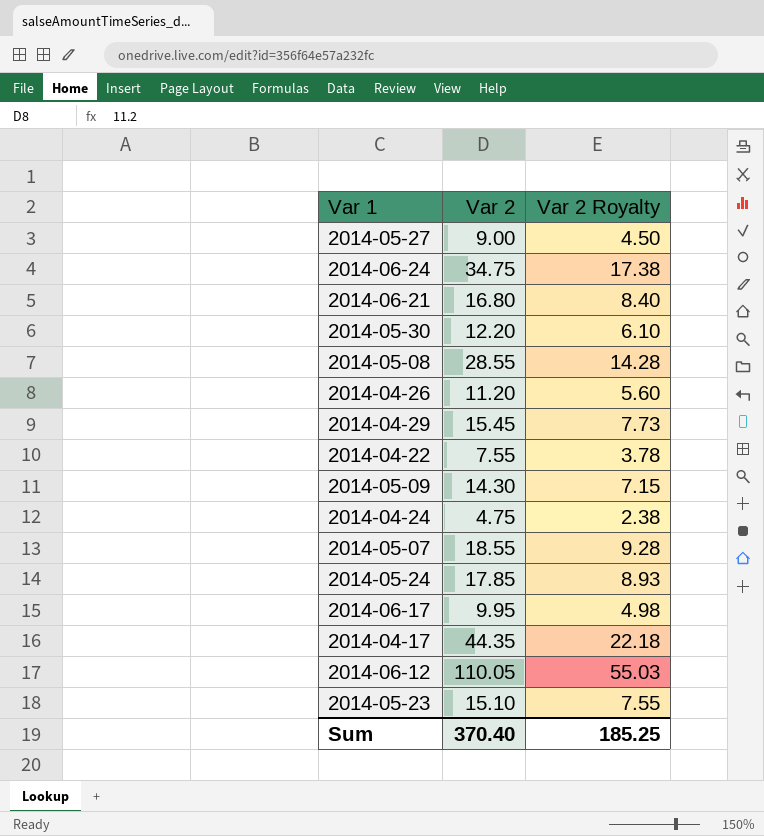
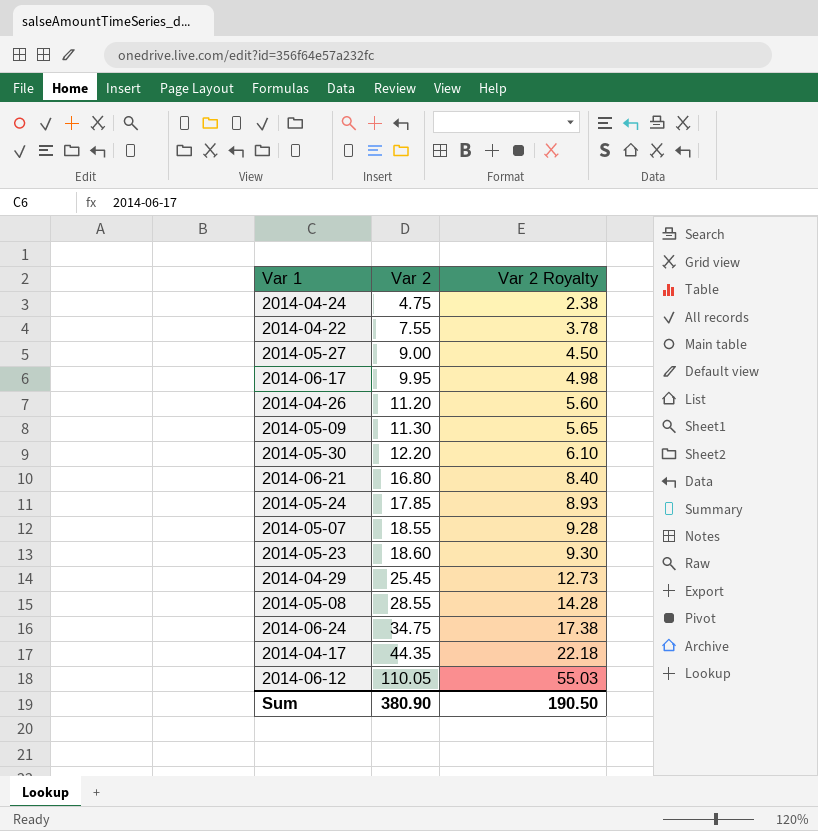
row order: none -> Var 2 ascending
2014-05-09 | Var 2: 14.30 -> 11.30
2014-05-09 | Var 2 Royalty: 7.15 -> 5.65
2014-05-23 | Var 2: 15.10 -> 18.60
2014-05-23 | Var 2 Royalty: 7.55 -> 9.30
2014-04-29 | Var 2: 15.45 -> 25.45
2014-04-29 | Var 2 Royalty: 7.73 -> 12.73
Sum | Var 2: 370.40 -> 380.90
Sum | Var 2 Royalty: 185.25 -> 190.50

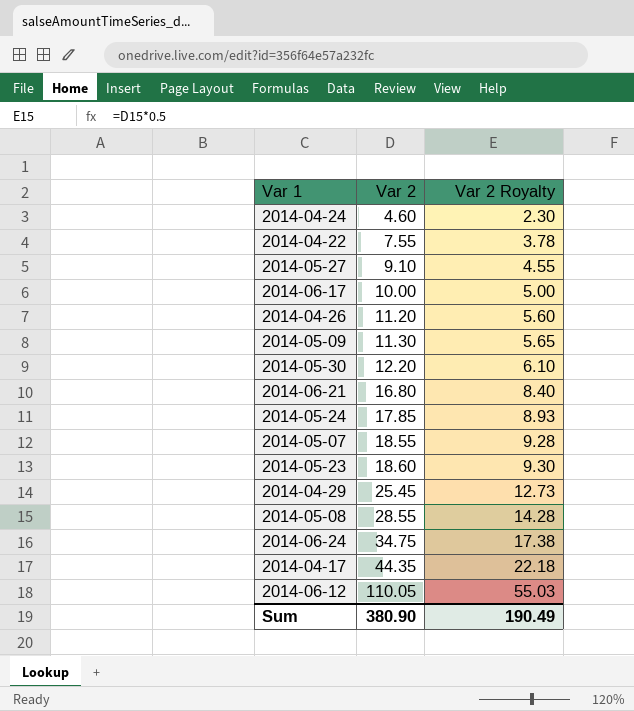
2014-04-24 | Var 2: 4.75 -> 4.60
2014-04-24 | Var 2 Royalty: 2.38 -> 2.30
2014-05-27 | Var 2: 9.00 -> 9.10
2014-05-27 | Var 2 Royalty: 4.50 -> 4.55
2014-06-17 | Var 2: 9.95 -> 10.00
2014-06-17 | Var 2 Royalty: 4.98 -> 5.00
Sum | Var 2 Royalty: 190.50 -> 190.49

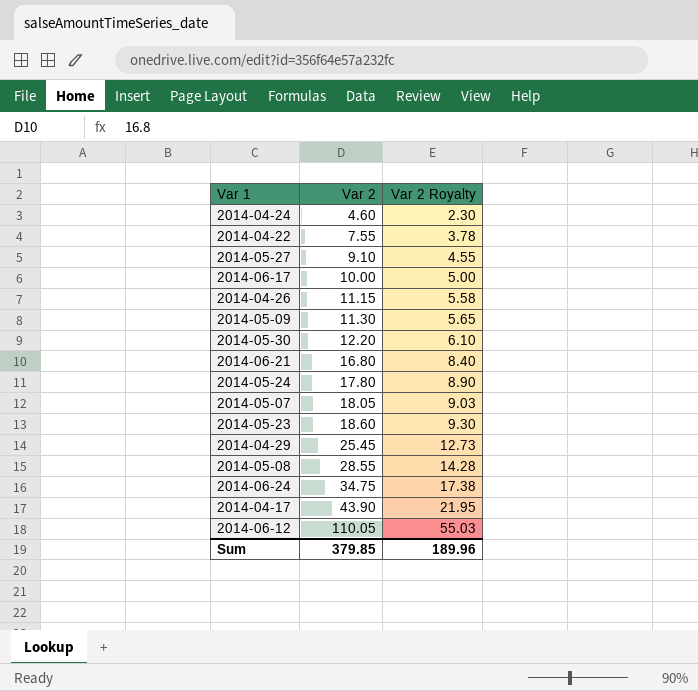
2014-04-26 | Var 2: 11.20 -> 11.15
2014-04-26 | Var 2 Royalty: 5.60 -> 5.58
2014-05-24 | Var 2: 17.85 -> 17.80
2014-05-24 | Var 2 Royalty: 8.93 -> 8.90
2014-05-07 | Var 2: 18.55 -> 18.05
2014-05-07 | Var 2 Royalty: 9.28 -> 9.03
2014-04-17 | Var 2: 44.35 -> 43.90
2014-04-17 | Var 2 Royalty: 22.18 -> 21.95
Sum | Var 2: 380.90 -> 379.85
Sum | Var 2 Royalty: 190.49 -> 189.96

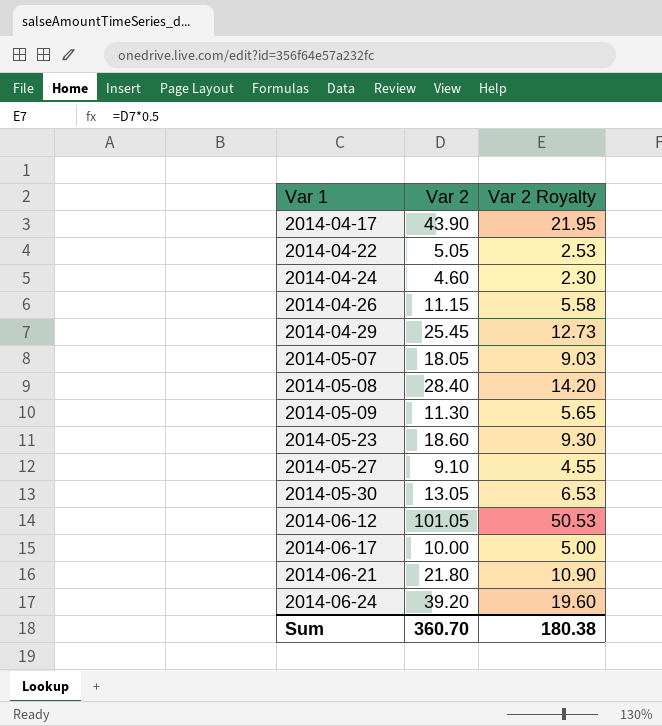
row order: Var 2 ascending -> Var 1 ascending
row 2014-05-24: 17.80 | 8.90 -> none
2014-04-22 | Var 2: 7.55 -> 5.05
2014-04-22 | Var 2 Royalty: 3.78 -> 2.53
2014-05-08 | Var 2: 28.55 -> 28.40
2014-05-08 | Var 2 Royalty: 14.28 -> 14.20
2014-05-30 | Var 2: 12.20 -> 13.05
2014-05-30 | Var 2 Royalty: 6.10 -> 6.53
2014-06-12 | Var 2: 110.05 -> 101.05
2014-06-12 | Var 2 Royalty: 55.03 -> 50.53
2014-06-21 | Var 2: 16.80 -> 21.80
2014-06-21 | Var 2 Royalty: 8.40 -> 10.90
2014-06-24 | Var 2: 34.75 -> 39.20
2014-06-24 | Var 2 Royalty: 17.38 -> 19.60
Sum | Var 2: 379.85 -> 360.70
Sum | Var 2 Royalty: 189.96 -> 180.38

